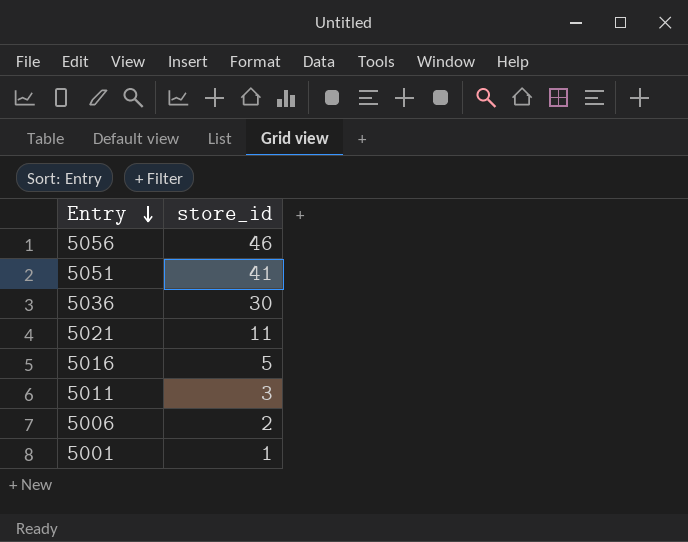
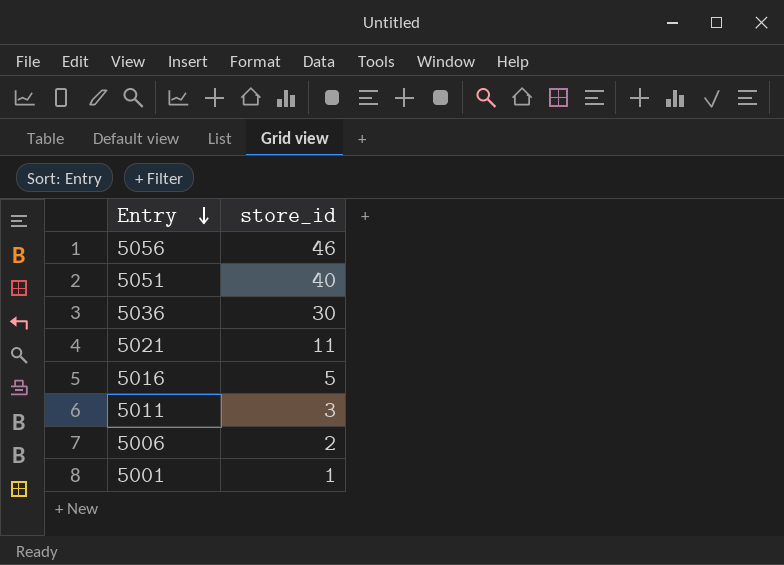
5051 | store_id: 41 -> 40

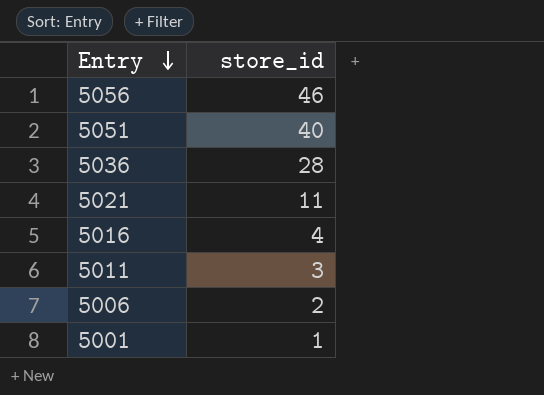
5036 | store_id: 30 -> 28
5016 | store_id: 5 -> 4

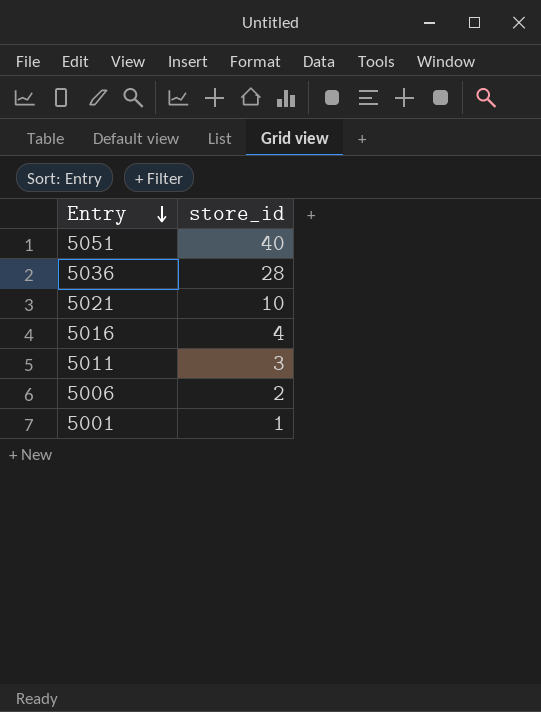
row 5056: 46 -> none
5021 | store_id: 11 -> 10

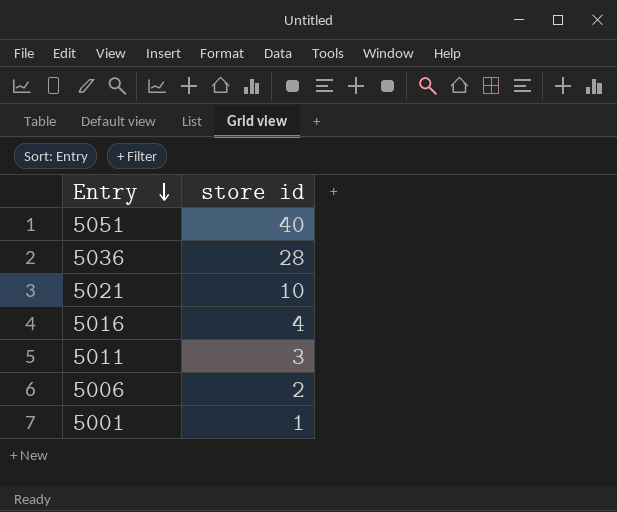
column name: store_id -> store id

